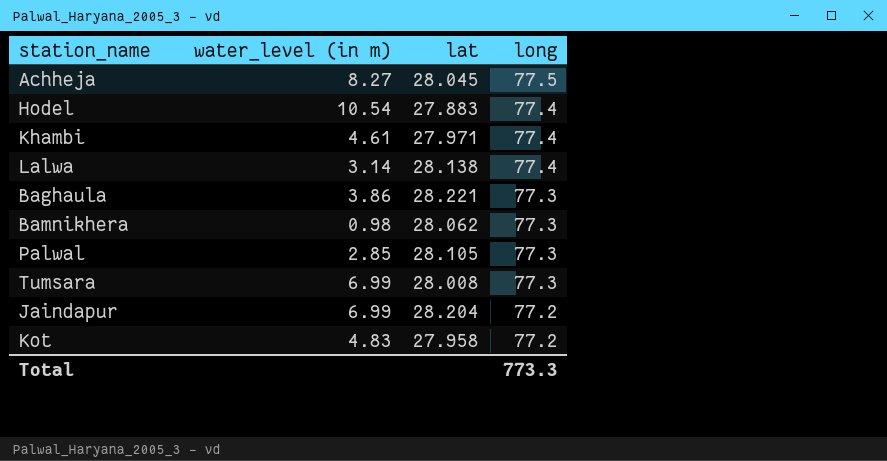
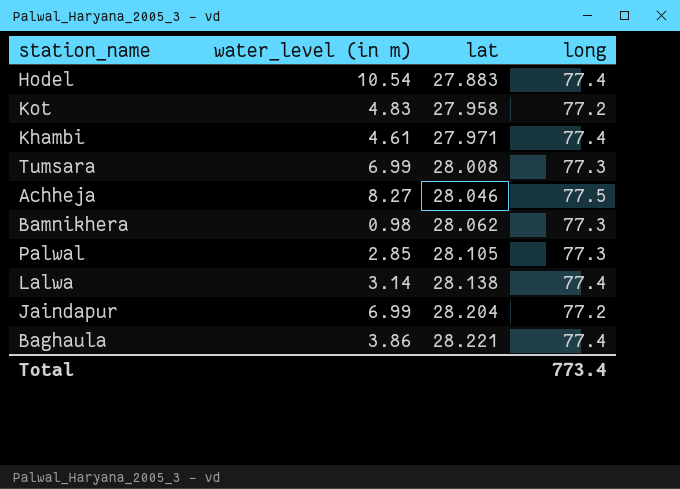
row order: long descending -> lat ascending
Achheja | lat: 28.045 -> 28.046
Baghaula | long: 77.3 -> 77.4
Total | long: 773.3 -> 773.4

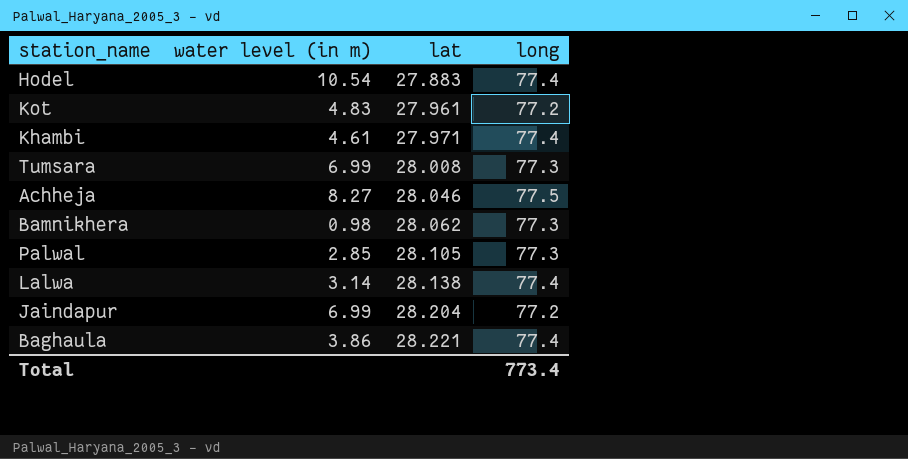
column name: water_level (in m) -> water level (in m)
Kot | lat: 27.958 -> 27.961

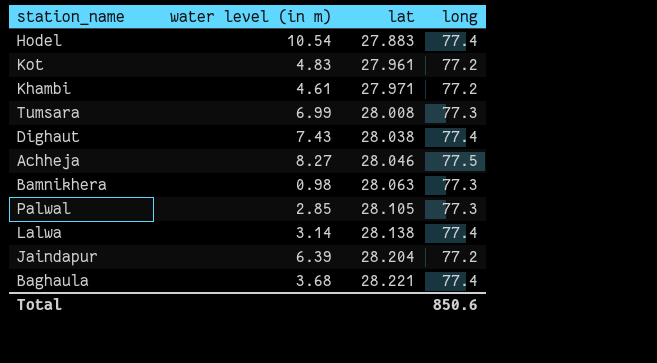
Khambi | long: 77.4 -> 77.2
row Dighaut: none -> 7.43 | 28.038 | 77.4
Bamnikhera | lat: 28.062 -> 28.063
Jaindapur | water level (in m): 6.99 -> 6.39
Baghaula | water level (in m): 3.86 -> 3.68
Total | long: 773.4 -> 850.6

